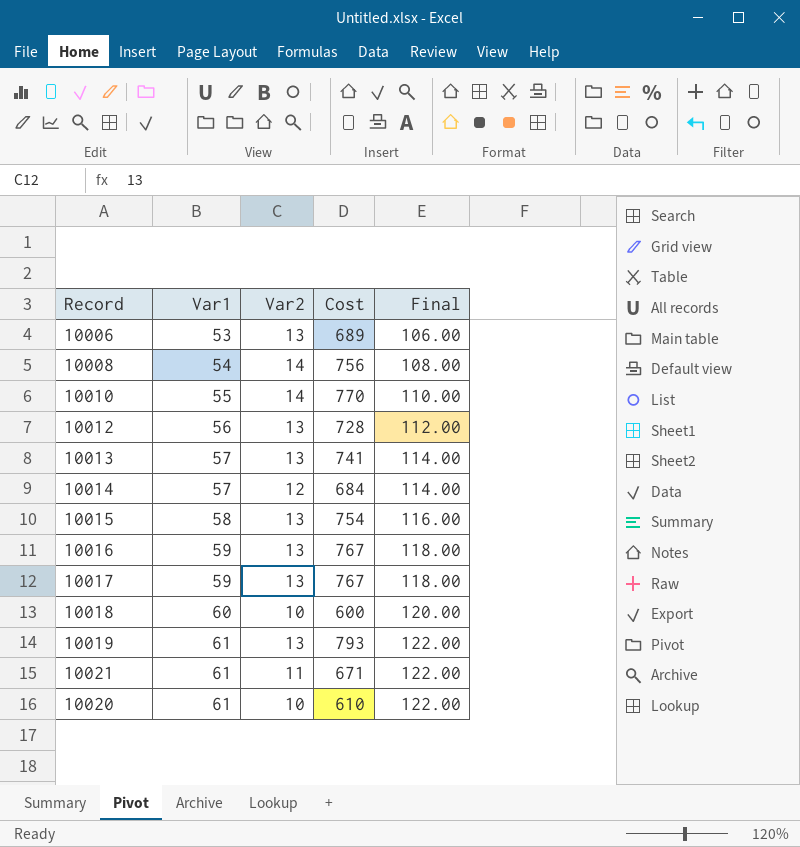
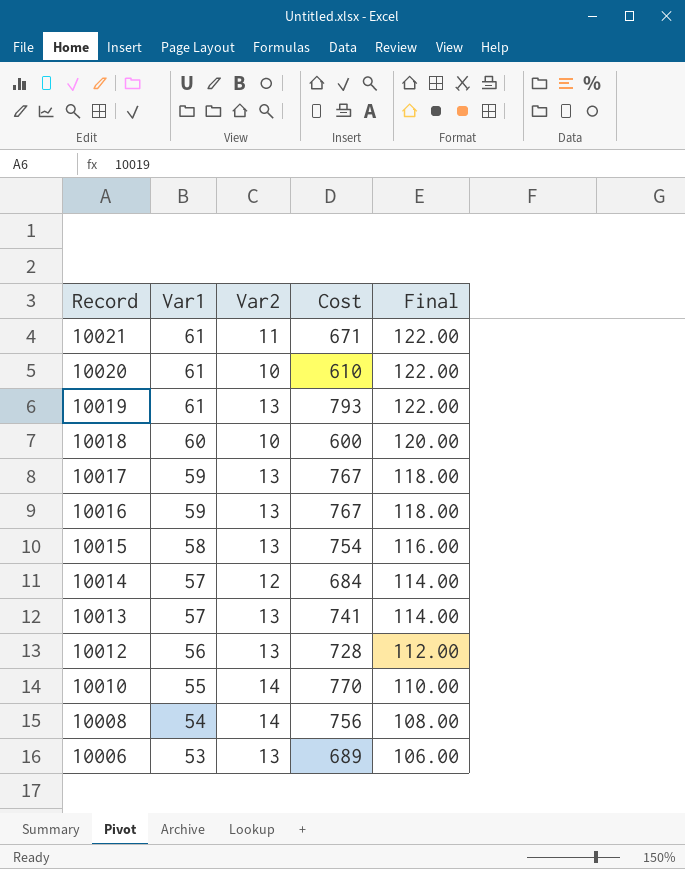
row order: Var1 ascending -> Record descending

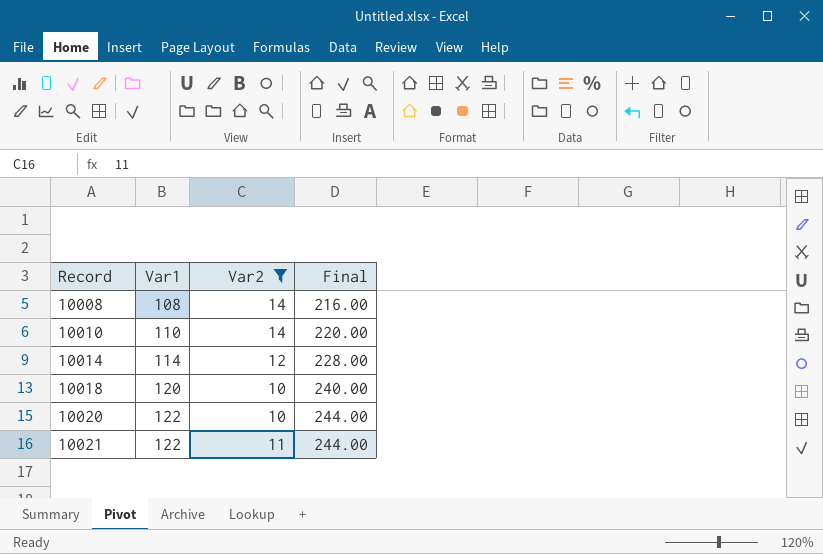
filter: none -> Var2 != 13
row order: Record descending -> Record ascending
column Cost | formula: [Var1] * [Var2] -> none
10008 | Var1: 54 -> 108
10008 | Final: 108.00 -> 216.00
10010 | Var1: 55 -> 110
10010 | Final: 110.00 -> 220.00
10014 | Var1: 57 -> 114
10014 | Final: 114.00 -> 228.00
10018 | Var1: 60 -> 120
10018 | Final: 120.00 -> 240.00
10020 | Var1: 61 -> 122
10020 | Final: 122.00 -> 244.00
10021 | Var1: 61 -> 122
10021 | Final: 122.00 -> 244.00

